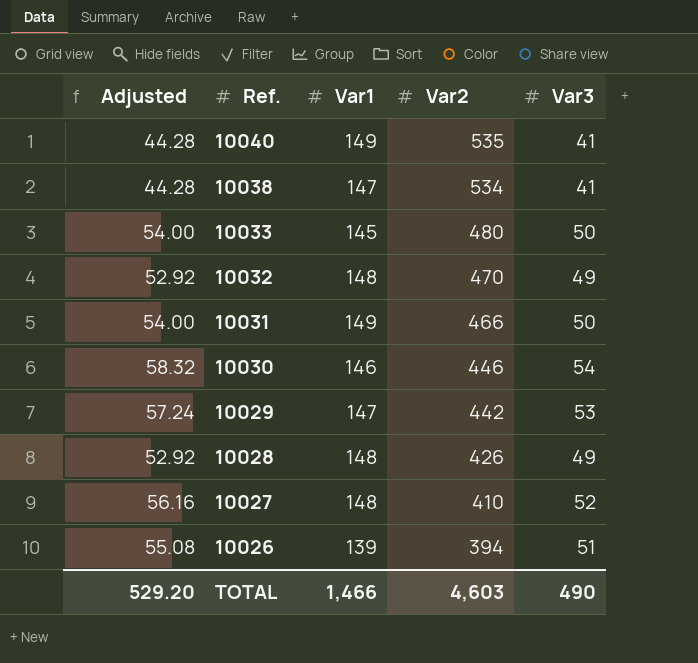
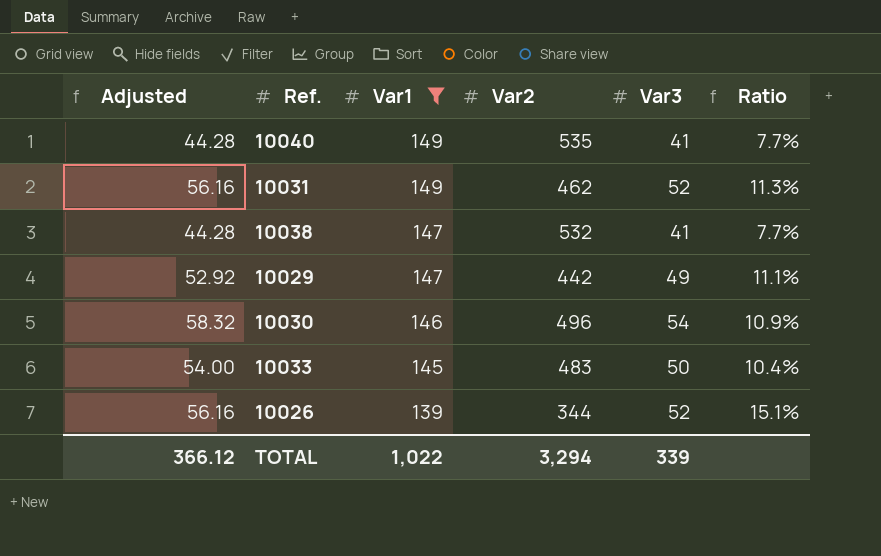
filter: none -> Var1 != 148
row order: Ref. descending -> Var1 descending
column Ratio | formula: none -> [Var3] / [Var2]
10031 | Adjusted: 54.00 -> 56.16
10031 | Var2: 466 -> 462
10031 | Var3: 50 -> 52
10038 | Var2: 534 -> 532
10029 | Adjusted: 57.24 -> 52.92
10029 | Var3: 53 -> 49
10030 | Var2: 446 -> 496
10033 | Var2: 480 -> 483
10026 | Adjusted: 55.08 -> 56.16
10026 | Var2: 394 -> 344
10026 | Var3: 51 -> 52
TOTAL | Adjusted: 529.20 -> 366.12
TOTAL | Var1: 1,466 -> 1,022
TOTAL | Var2: 4,603 -> 3,294
TOTAL | Var3: 490 -> 339

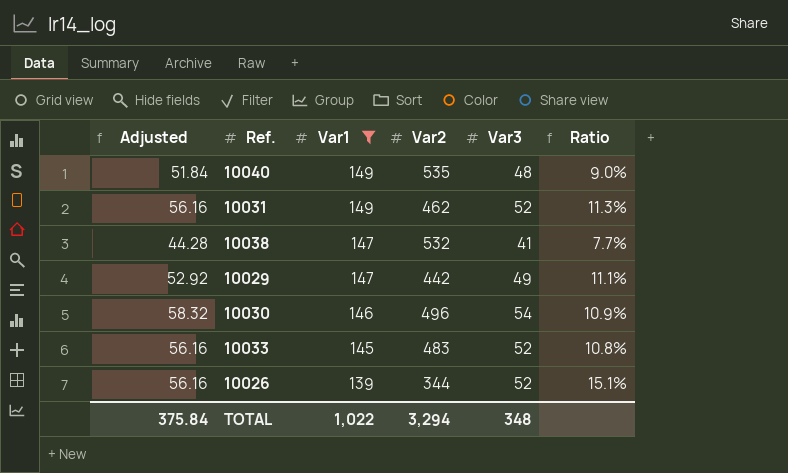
10040 | Adjusted: 44.28 -> 51.84
10040 | Var3: 41 -> 48
10040 | Ratio: 7.7% -> 9.0%
10033 | Adjusted: 54.00 -> 56.16
10033 | Var3: 50 -> 52
10033 | Ratio: 10.4% -> 10.8%
TOTAL | Adjusted: 366.12 -> 375.84
TOTAL | Var3: 339 -> 348

